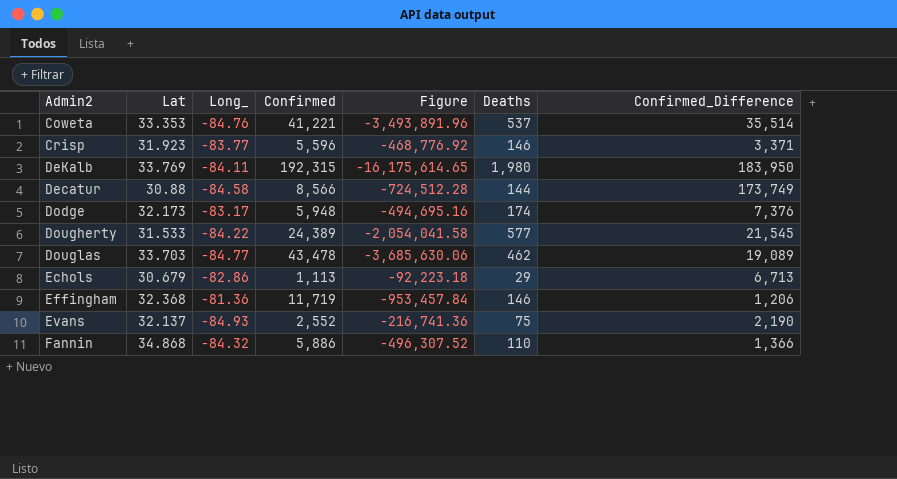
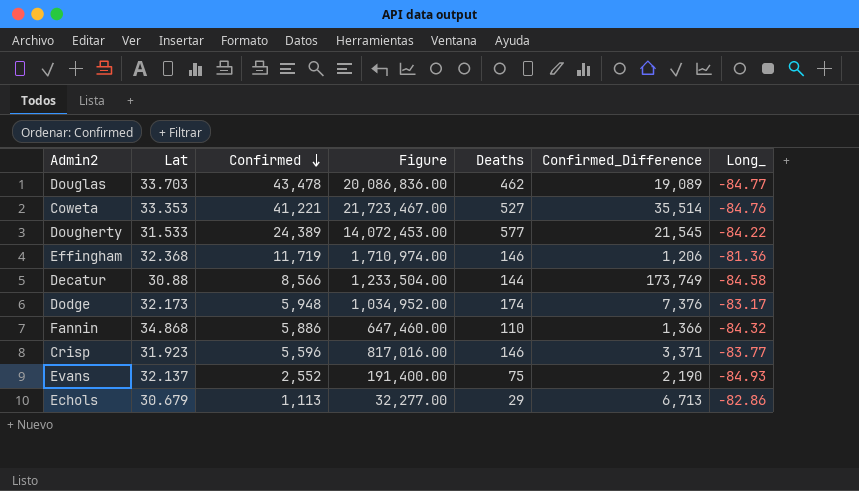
row order: none -> Confirmed descending
column Figure | formula: [Long_] * [Confirmed] -> [Confirmed] * [Deaths]
column Long_ | position: 3 -> 7
row DeKalb: 33.769 | -84.11 | 192,315 | -16,175,614.65 | 1,980 | 183,950 -> none
Coweta | Deaths: 537 -> 527

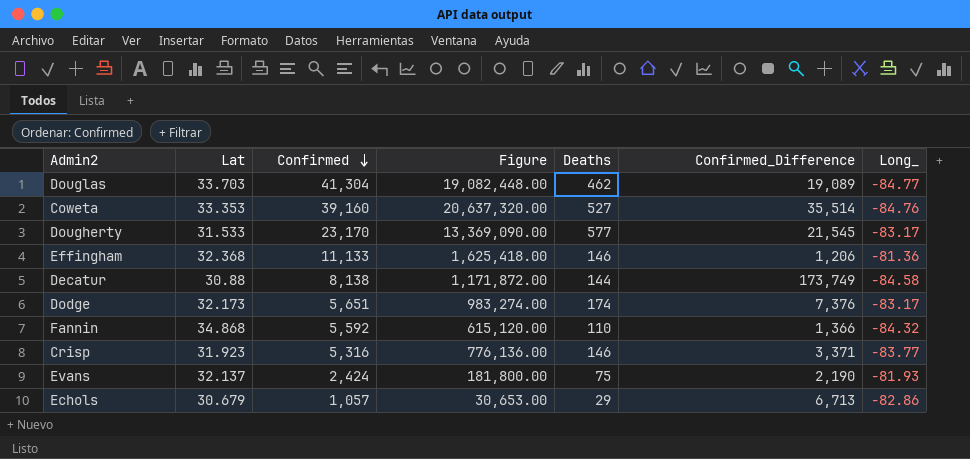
Douglas | Confirmed: 43,478 -> 41,304
Douglas | Figure: 20,086,836.00 -> 19,082,448.00
Coweta | Confirmed: 41,221 -> 39,160
Coweta | Figure: 21,723,467.00 -> 20,637,320.00
Dougherty | Confirmed: 24,389 -> 23,170
Dougherty | Figure: 14,072,453.00 -> 13,369,090.00
Dougherty | Long_: -84.22 -> -83.17
Effingham | Confirmed: 11,719 -> 11,133
Effingham | Figure: 1,710,974.00 -> 1,625,418.00
Decatur | Confirmed: 8,566 -> 8,138
Decatur | Figure: 1,233,504.00 -> 1,171,872.00
Dodge | Confirmed: 5,948 -> 5,651
Dodge | Figure: 1,034,952.00 -> 983,274.00
Fannin | Confirmed: 5,886 -> 5,592
Fannin | Figure: 647,460.00 -> 615,120.00
Crisp | Confirmed: 5,596 -> 5,316
Crisp | Figure: 817,016.00 -> 776,136.00
Evans | Confirmed: 2,552 -> 2,424
Evans | Figure: 191,400.00 -> 181,800.00
Evans | Long_: -84.93 -> -81.93
Echols | Confirmed: 1,113 -> 1,057
Echols | Figure: 32,277.00 -> 30,653.00

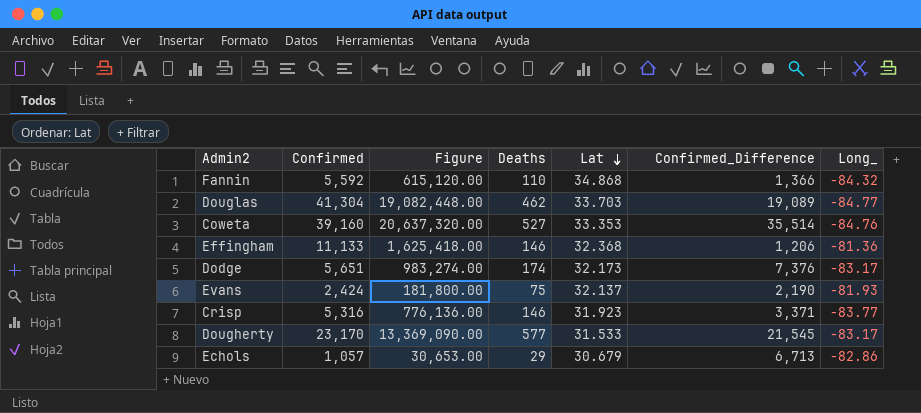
row order: Confirmed descending -> Lat descending
column Lat | position: 2 -> 5
row Decatur: 30.88 | 8,138 | 1,171,872.00 | 144 | 173,749 | -84.58 -> none

